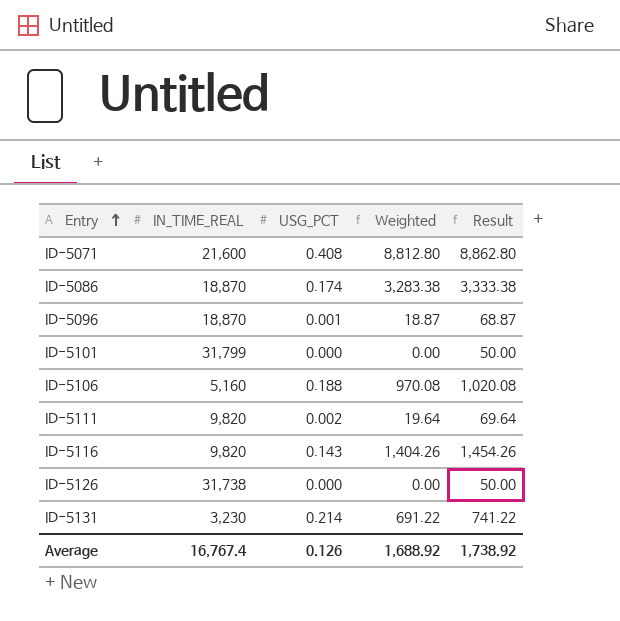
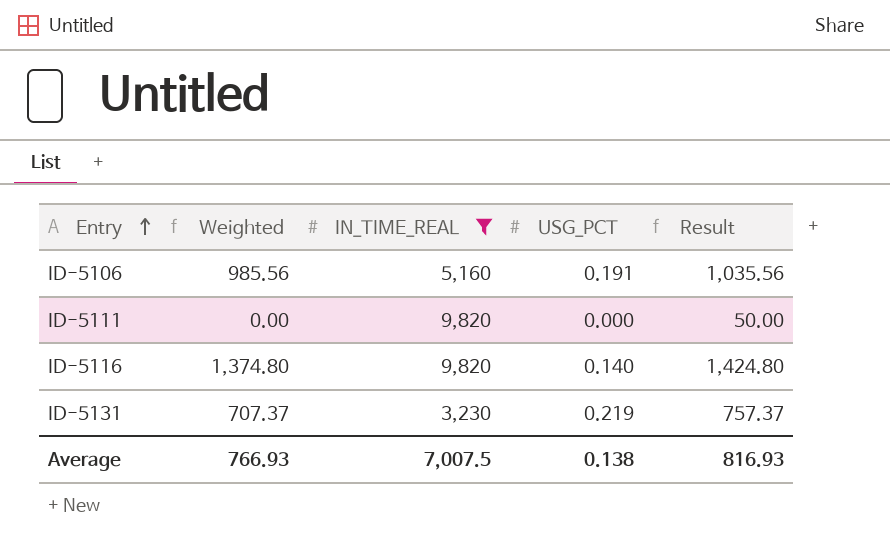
filter: none -> IN_TIME_REAL <= 9,820
column Weighted | position: 4 -> 2
ID-5106 | Weighted: 970.08 -> 985.56
ID-5106 | USG_PCT: 0.188 -> 0.191
ID-5106 | Result: 1,020.08 -> 1,035.56
ID-5111 | Weighted: 19.64 -> 0.00
ID-5111 | USG_PCT: 0.002 -> 0.000
ID-5111 | Result: 69.64 -> 50.00
ID-5116 | Weighted: 1,404.26 -> 1,374.80
ID-5116 | USG_PCT: 0.143 -> 0.140
ID-5116 | Result: 1,454.26 -> 1,424.80
ID-5131 | Weighted: 691.22 -> 707.37
ID-5131 | USG_PCT: 0.214 -> 0.219
ID-5131 | Result: 741.22 -> 757.37
Average | Weighted: 1,688.92 -> 766.93
Average | IN_TIME_REAL: 16,767.4 -> 7,007.5
Average | USG_PCT: 0.126 -> 0.138
Average | Result: 1,738.92 -> 816.93

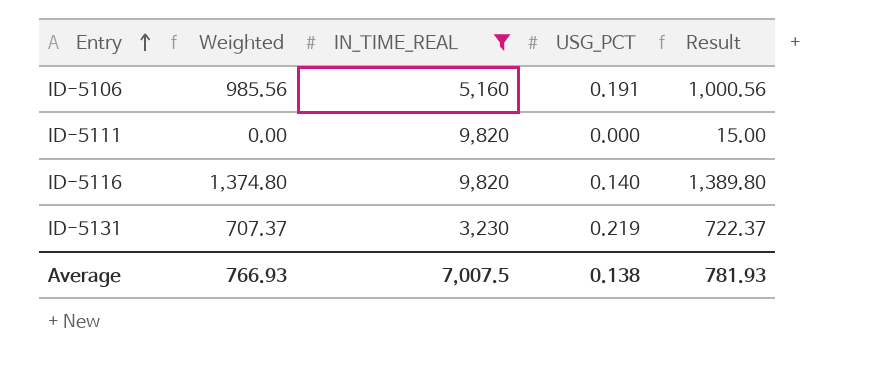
column Result | formula: [Weighted] + 50 -> [Weighted] + 15
Average | Result: 816.93 -> 781.93

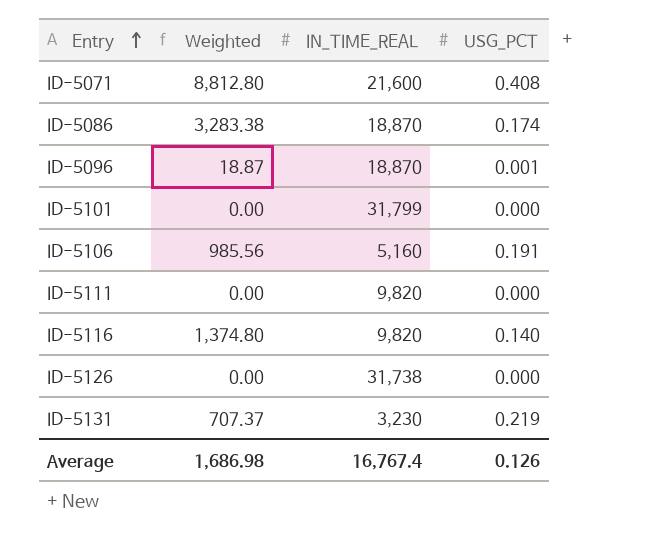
filter: IN_TIME_REAL <= 9,820 -> none
column Result | formula: [Weighted] + 15 -> none
Average | Weighted: 766.93 -> 1,686.98
Average | IN_TIME_REAL: 7,007.5 -> 16,767.4
Average | USG_PCT: 0.138 -> 0.126

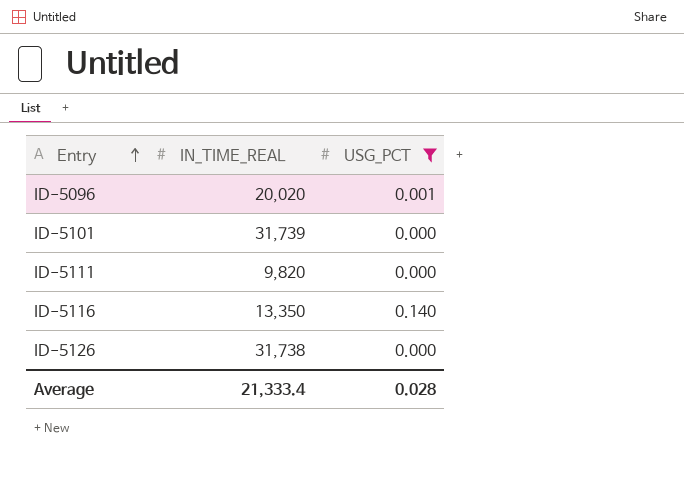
filter: none -> USG_PCT <= 0.140
column Weighted | formula: [IN_TIME_REAL] * [USG_PCT] -> none
ID-5096 | IN_TIME_REAL: 18,870 -> 20,020
ID-5101 | IN_TIME_REAL: 31,799 -> 31,739
ID-5116 | IN_TIME_REAL: 9,820 -> 13,350
Average | IN_TIME_REAL: 16,767.4 -> 21,333.4
Average | USG_PCT: 0.126 -> 0.028

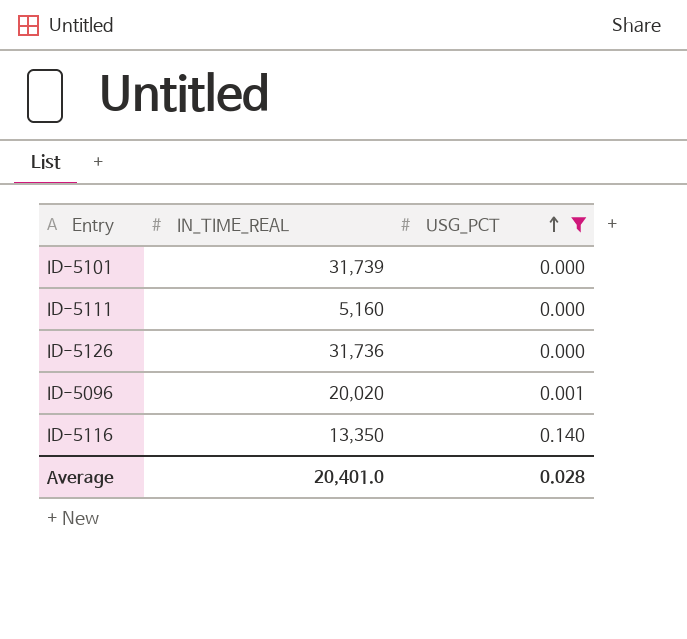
row order: Entry ascending -> USG_PCT ascending
ID-5111 | IN_TIME_REAL: 9,820 -> 5,160
ID-5126 | IN_TIME_REAL: 31,738 -> 31,736
Average | IN_TIME_REAL: 21,333.4 -> 20,401.0

